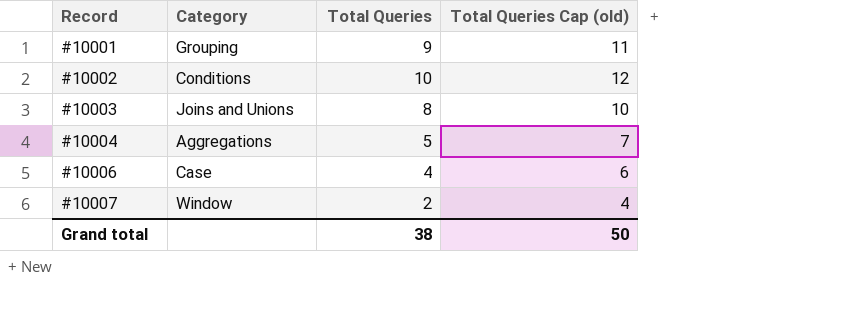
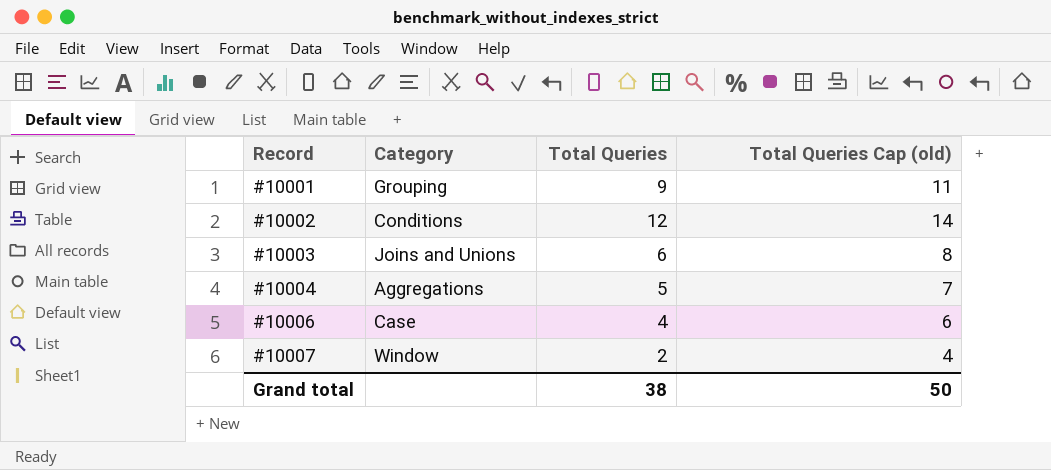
#10002 | Total Queries: 10 -> 12
#10002 | Total Queries Cap (old): 12 -> 14
#10003 | Total Queries: 8 -> 6
#10003 | Total Queries Cap (old): 10 -> 8

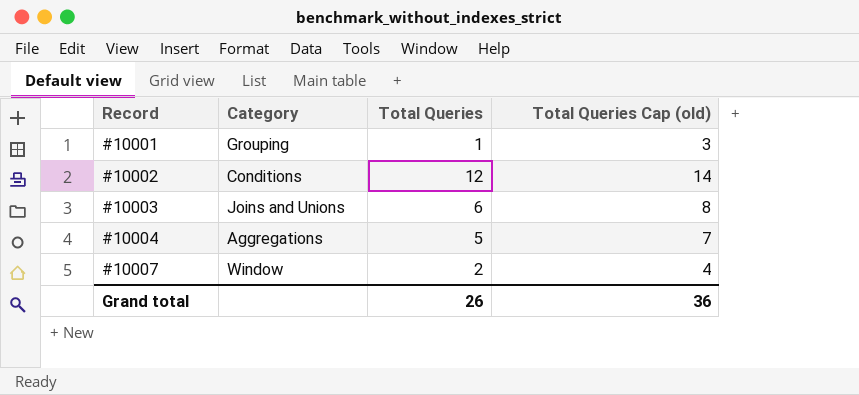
row #10006: Case | 4 | 6 -> none
#10001 | Total Queries: 9 -> 1
#10001 | Total Queries Cap (old): 11 -> 3
Grand total | Total Queries: 38 -> 26
Grand total | Total Queries Cap (old): 50 -> 36

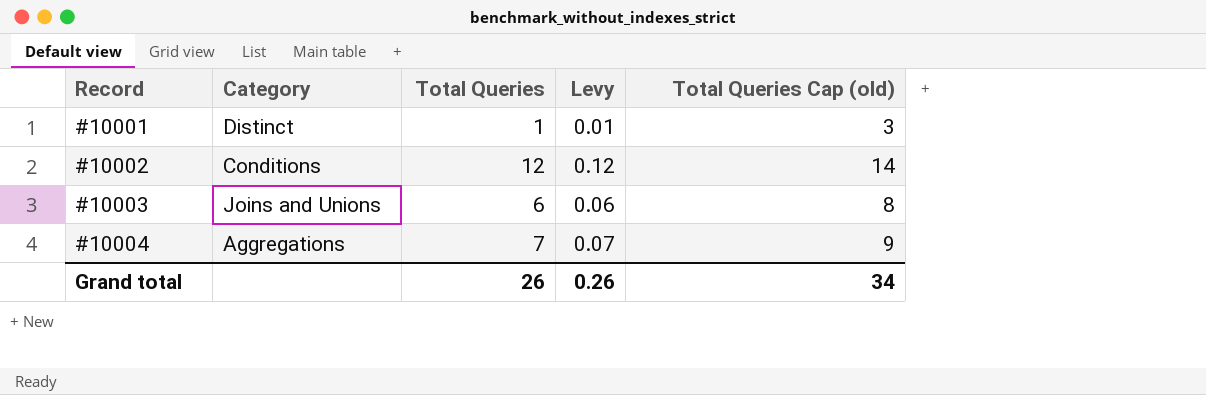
column Levy | formula: none -> [Total Queries] * 0.01
row #10007: Window | 2 | 4 -> none
#10001 | Category: Grouping -> Distinct
#10004 | Total Queries: 5 -> 7
#10004 | Total Queries Cap (old): 7 -> 9
Grand total | Total Queries Cap (old): 36 -> 34

